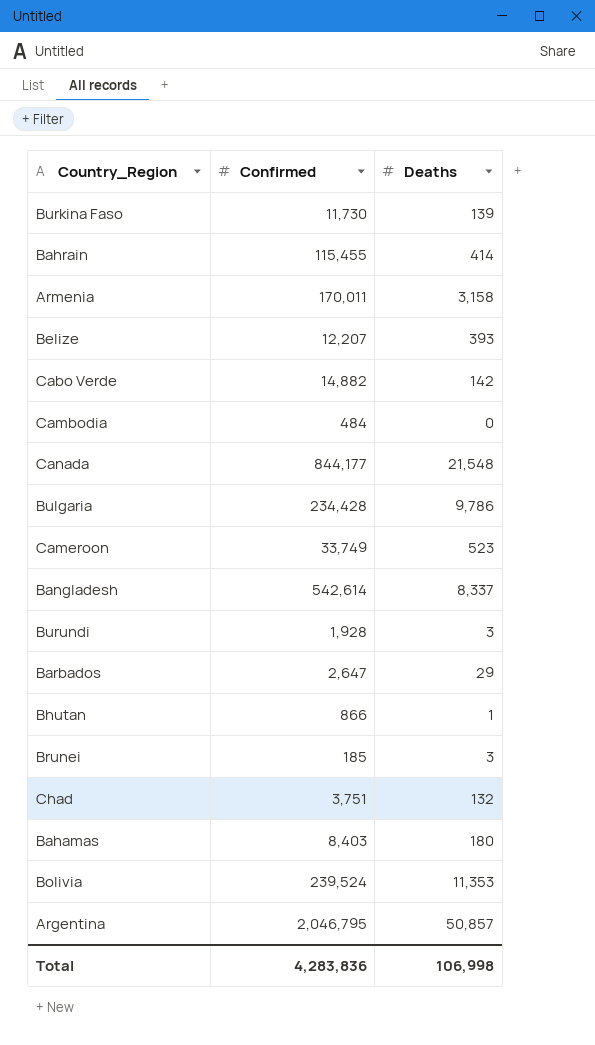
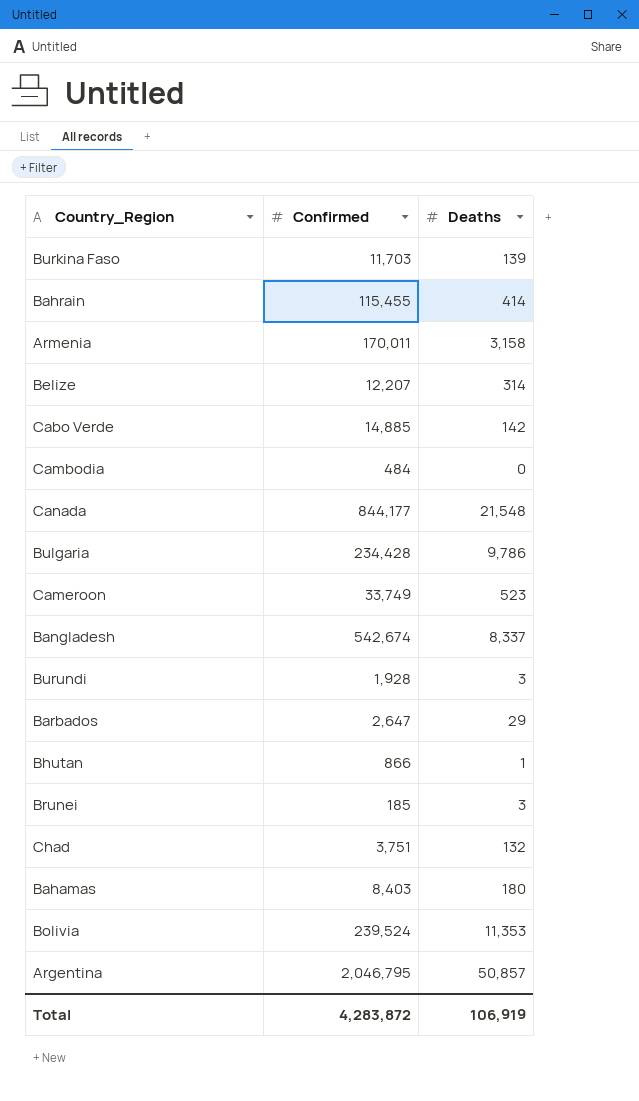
Burkina Faso | Confirmed: 11,730 -> 11,703
Belize | Deaths: 393 -> 314
Cabo Verde | Confirmed: 14,882 -> 14,885
Bangladesh | Confirmed: 542,614 -> 542,674
Total | Confirmed: 4,283,836 -> 4,283,872
Total | Deaths: 106,998 -> 106,919

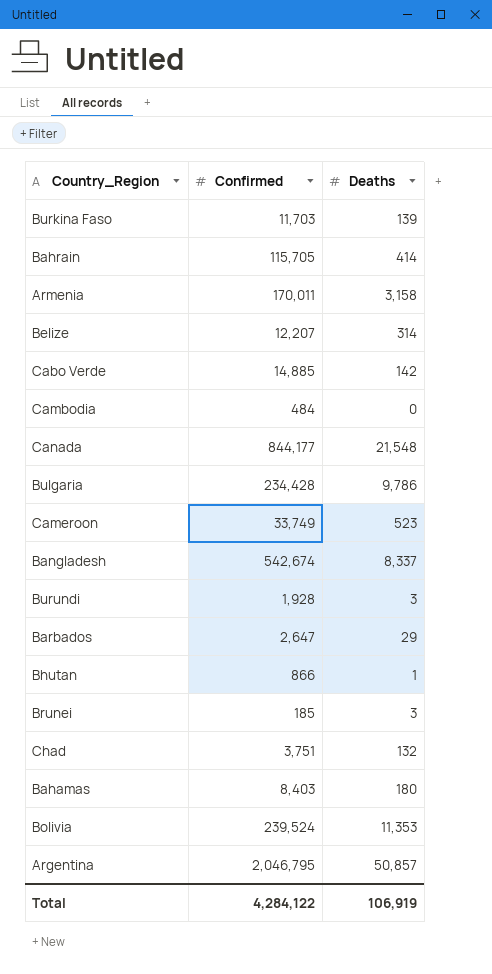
Bahrain | Confirmed: 115,455 -> 115,705
Total | Confirmed: 4,283,872 -> 4,284,122

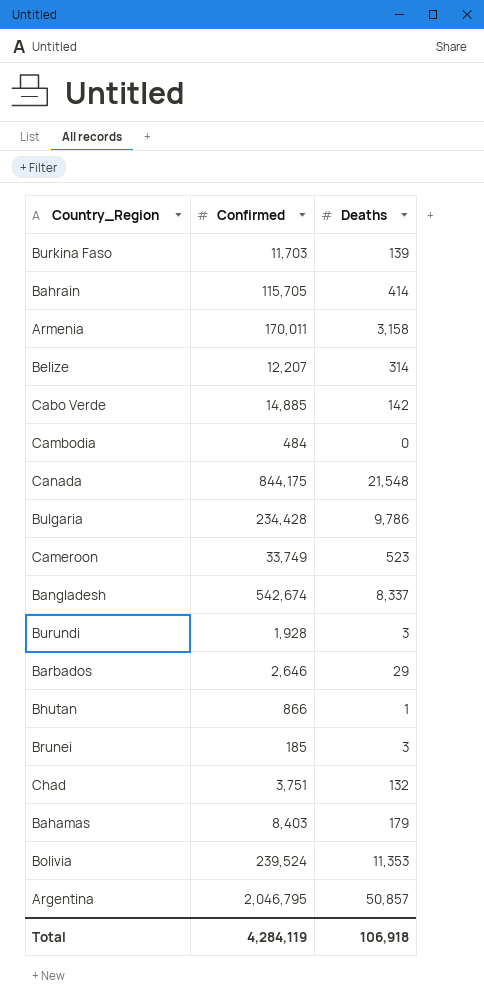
Canada | Confirmed: 844,177 -> 844,175
Barbados | Confirmed: 2,647 -> 2,646
Bahamas | Deaths: 180 -> 179
Total | Confirmed: 4,284,122 -> 4,284,119
Total | Deaths: 106,919 -> 106,918

